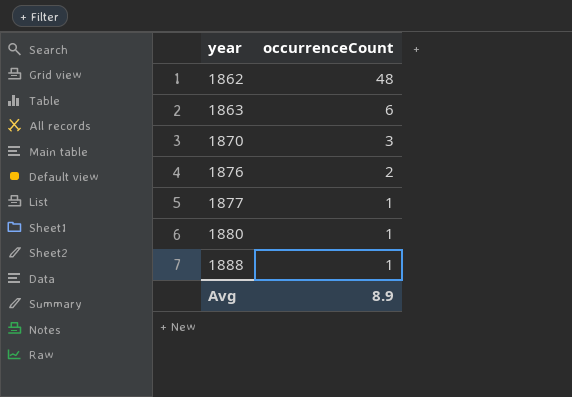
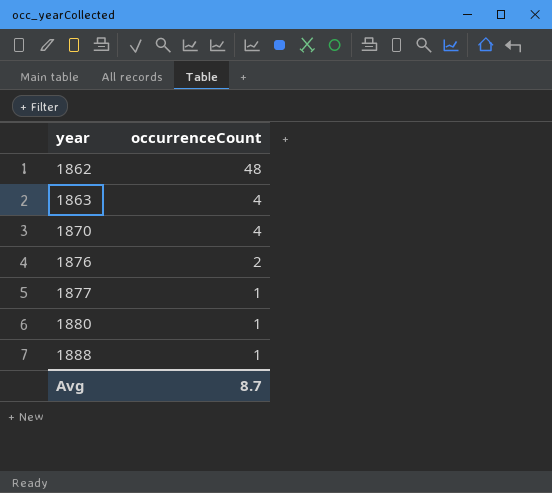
1863 | occurrenceCount: 6 -> 4
1870 | occurrenceCount: 3 -> 4
Avg | occurrenceCount: 8.9 -> 8.7

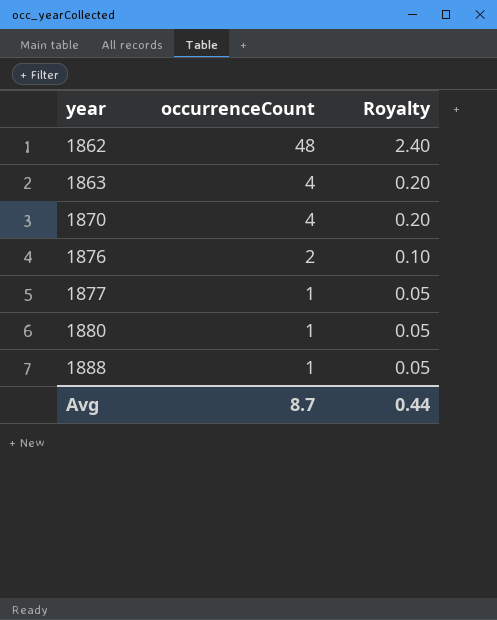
column Royalty | formula: none -> [occurrenceCount] * 0.05

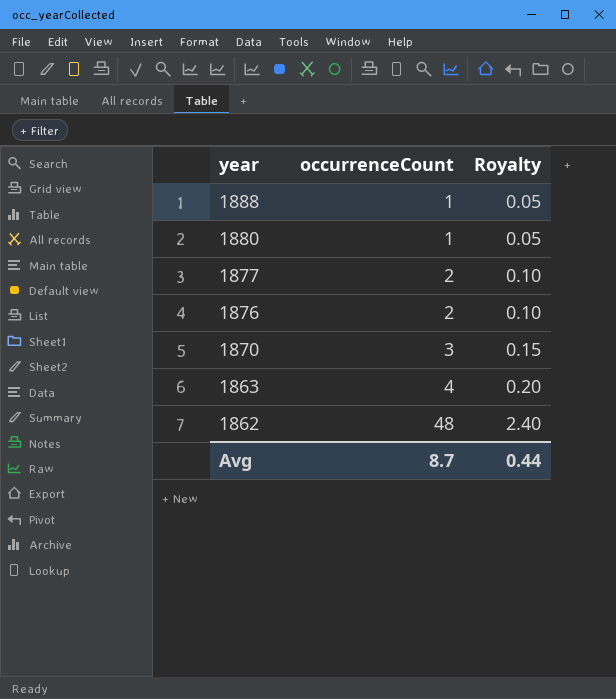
row order: year ascending -> year descending
1877 | occurrenceCount: 1 -> 2
1877 | Royalty: 0.05 -> 0.10
1870 | occurrenceCount: 4 -> 3
1870 | Royalty: 0.20 -> 0.15

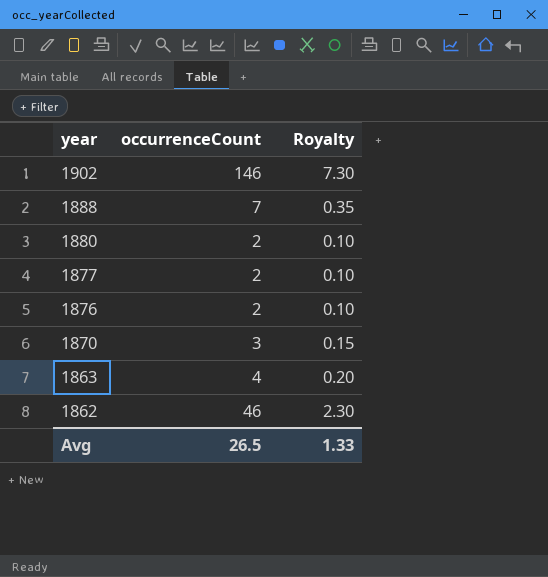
row 1902: none -> 146 | 7.30
1888 | occurrenceCount: 1 -> 7
1888 | Royalty: 0.05 -> 0.35
1880 | occurrenceCount: 1 -> 2
1880 | Royalty: 0.05 -> 0.10
1862 | occurrenceCount: 48 -> 46
1862 | Royalty: 2.40 -> 2.30
Avg | occurrenceCount: 8.7 -> 26.5
Avg | Royalty: 0.44 -> 1.33

